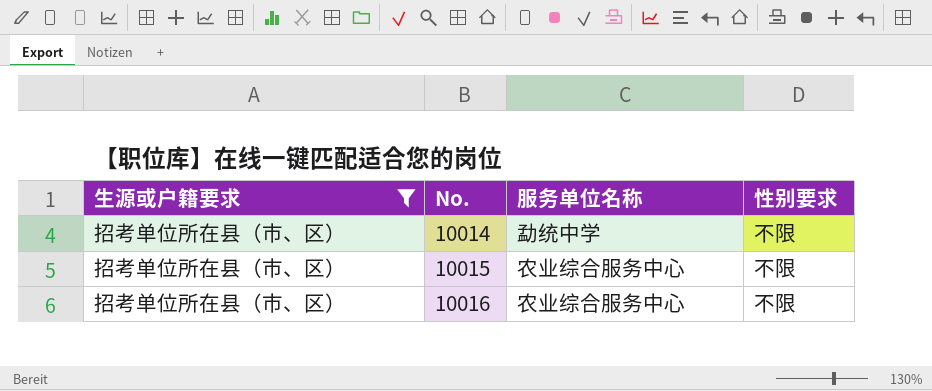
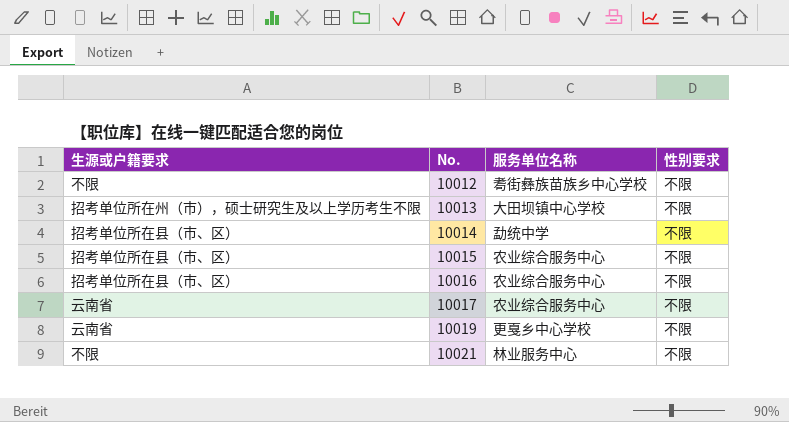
filter: 生源或户籍要求 = 招考单位所在县（市、区） -> none

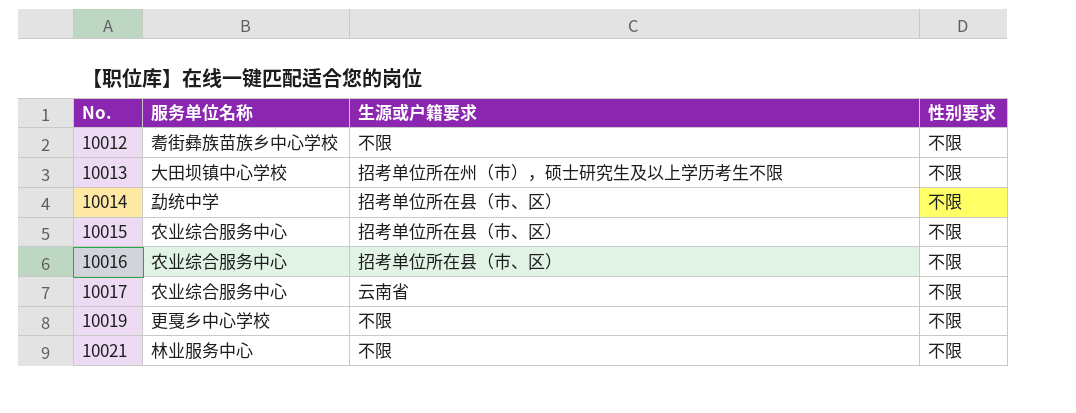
column 生源或户籍要求 | position: 1 -> 3
10019 | 生源或户籍要求: 云南省 -> 不限

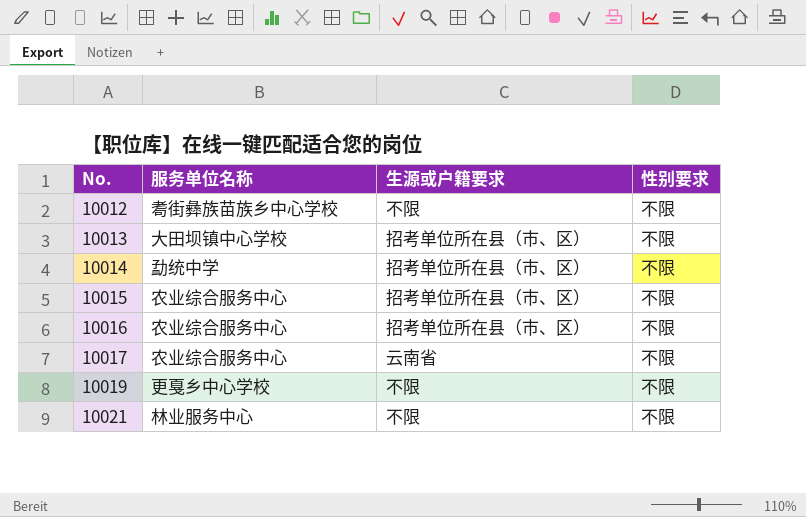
10013 | 生源或户籍要求: 招考单位所在州（市），硕士研究生及以上学历考生不限 -> 招考单位所在县（市、区）

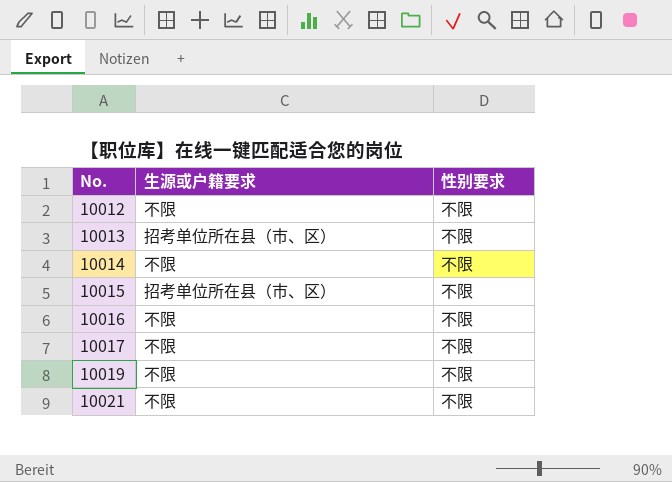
column 服务单位名称 | position: 2 -> none
10014 | 生源或户籍要求: 招考单位所在县（市、区） -> 不限
10016 | 生源或户籍要求: 招考单位所在县（市、区） -> 不限
10017 | 生源或户籍要求: 云南省 -> 不限

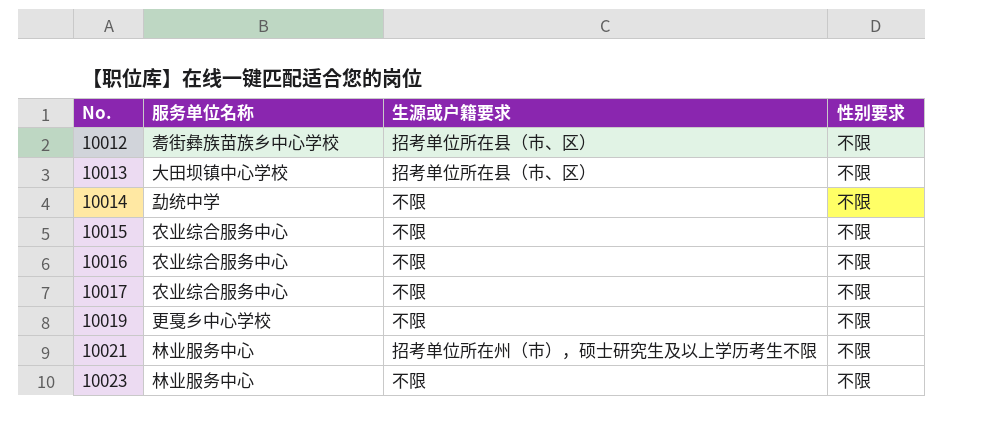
column 服务单位名称 | position: none -> 2
10012 | 生源或户籍要求: 不限 -> 招考单位所在县（市、区）
10015 | 生源或户籍要求: 招考单位所在县（市、区） -> 不限
10021 | 生源或户籍要求: 不限 -> 招考单位所在州（市），硕士研究生及以上学历考生不限
row 10023: none -> 林业服务中心 | 不限 | 不限

